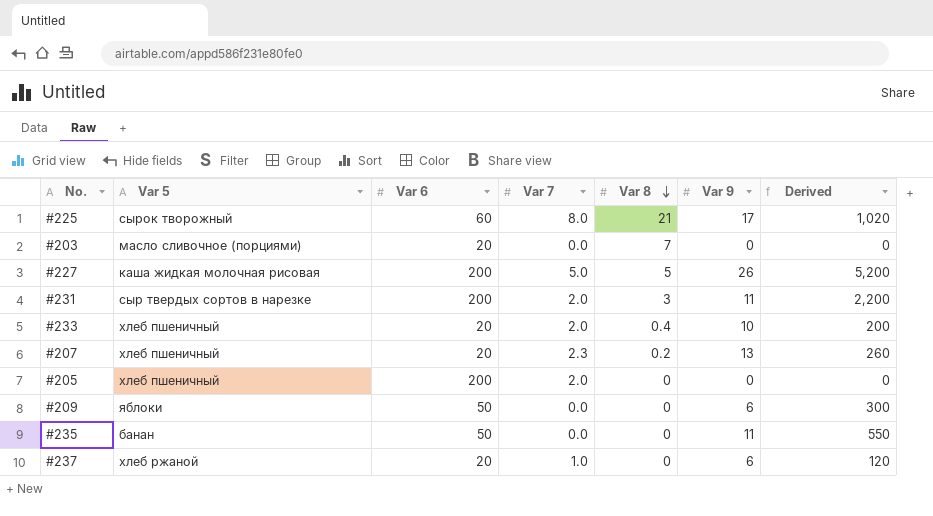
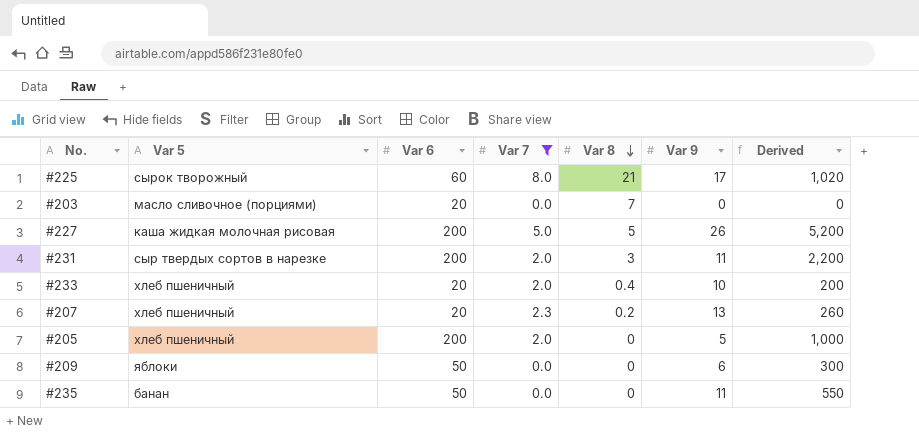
filter: none -> Var 7 != 1.0
#205 | Var 9: 0 -> 5
#205 | Derived: 0 -> 1,000

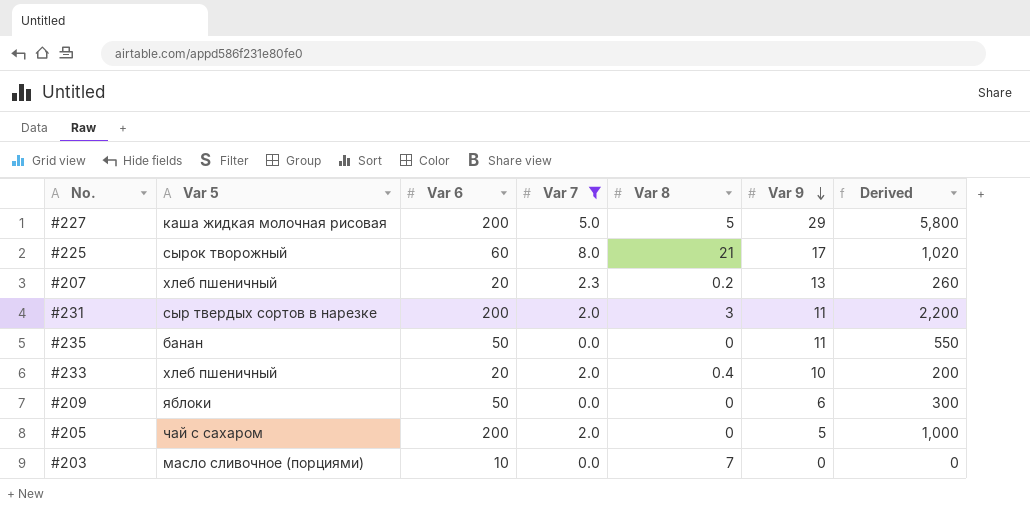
row order: Var 8 descending -> Var 9 descending
#227 | Var 9: 26 -> 29
#227 | Derived: 5,200 -> 5,800
#205 | Var 5: хлеб пшеничный -> чай с сахаром
#203 | Var 6: 20 -> 10

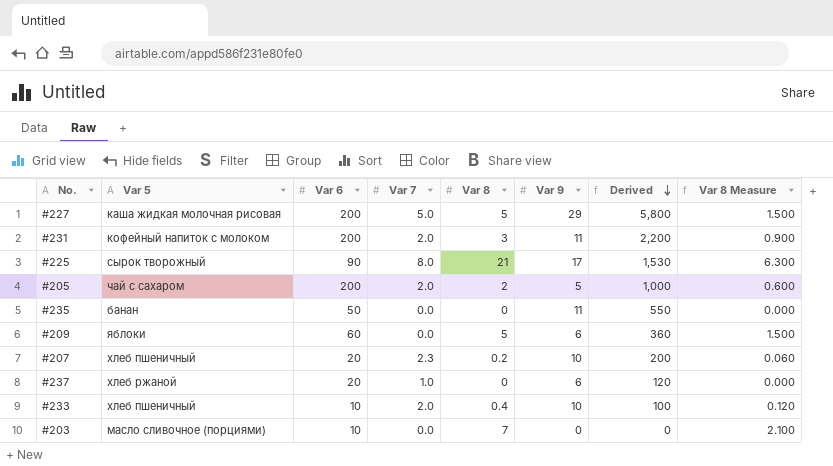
filter: Var 7 != 1.0 -> none
row order: Var 9 descending -> Derived descending
column Var 8 Measure | formula: none -> [Var 8] * 0.3
#231 | Var 5: сыр твердых сортов в нарезке -> кофейный напиток с молоком
#225 | Var 6: 60 -> 90
#225 | Derived: 1,020 -> 1,530
#205 | Var 8: 0 -> 2
#209 | Var 6: 50 -> 60
#209 | Var 8: 0 -> 5
#209 | Derived: 300 -> 360
#207 | Var 9: 13 -> 10
#207 | Derived: 260 -> 200
#233 | Var 6: 20 -> 10
#233 | Derived: 200 -> 100

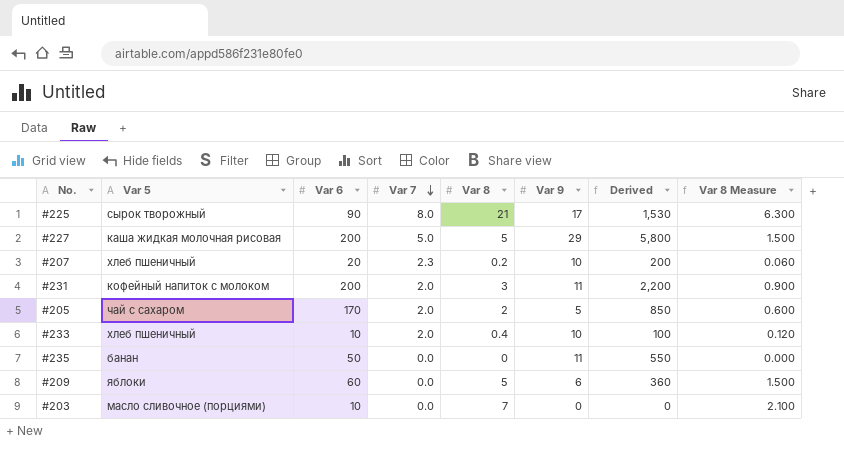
row order: Derived descending -> Var 7 descending
row #237: хлеб ржаной | 20 | 1.0 | 0 | 6 | 120 | 0.000 -> none
#205 | Var 6: 200 -> 170
#205 | Derived: 1,000 -> 850

